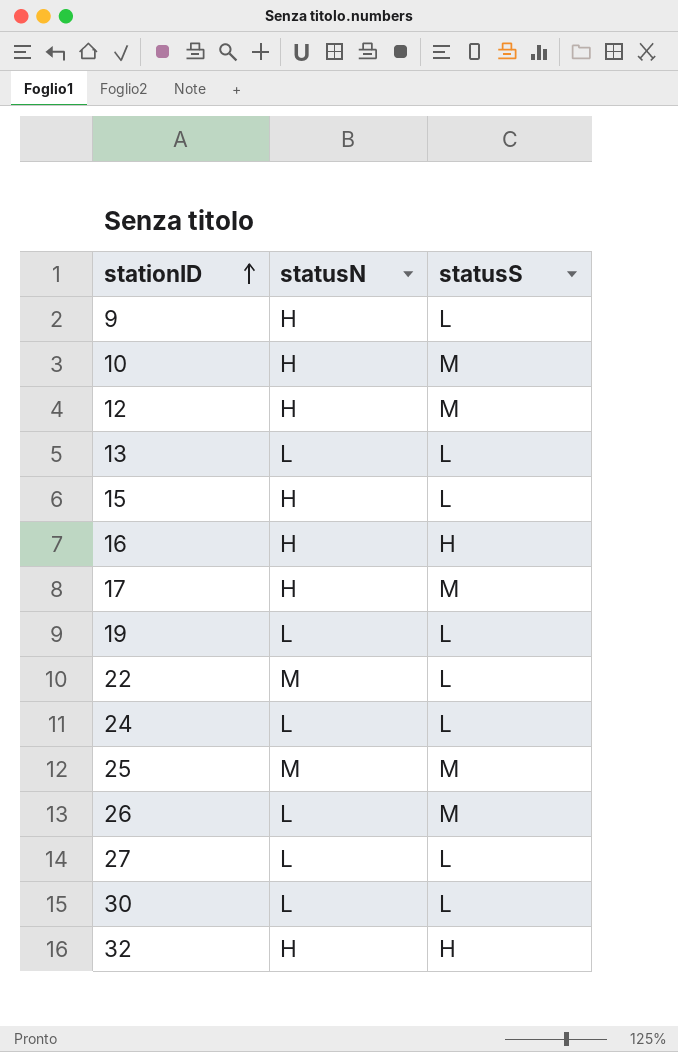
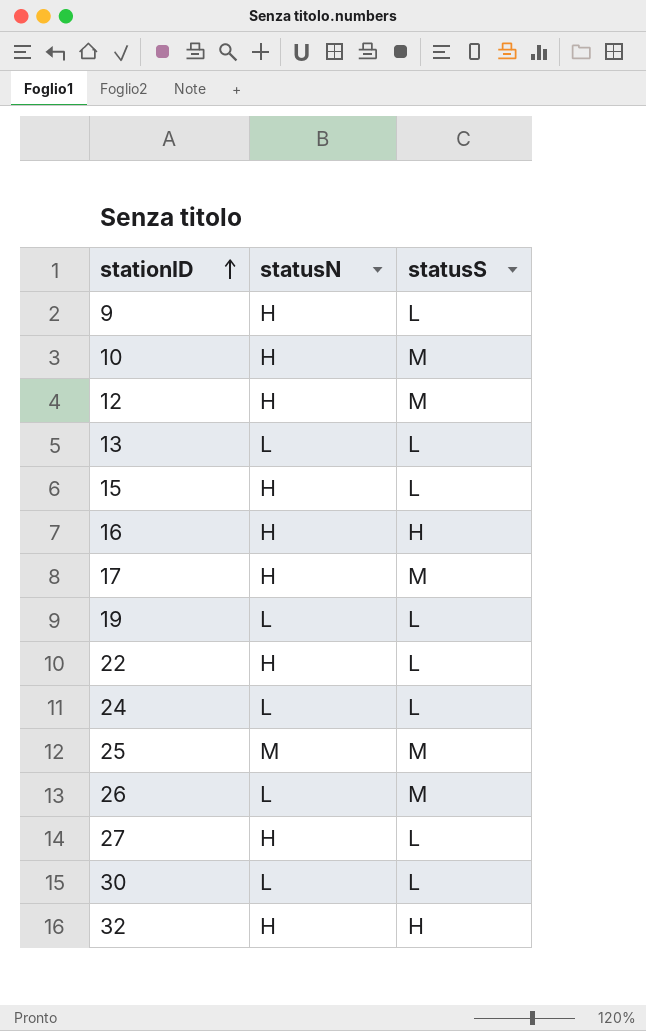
22 | statusN: M -> H
27 | statusN: L -> H

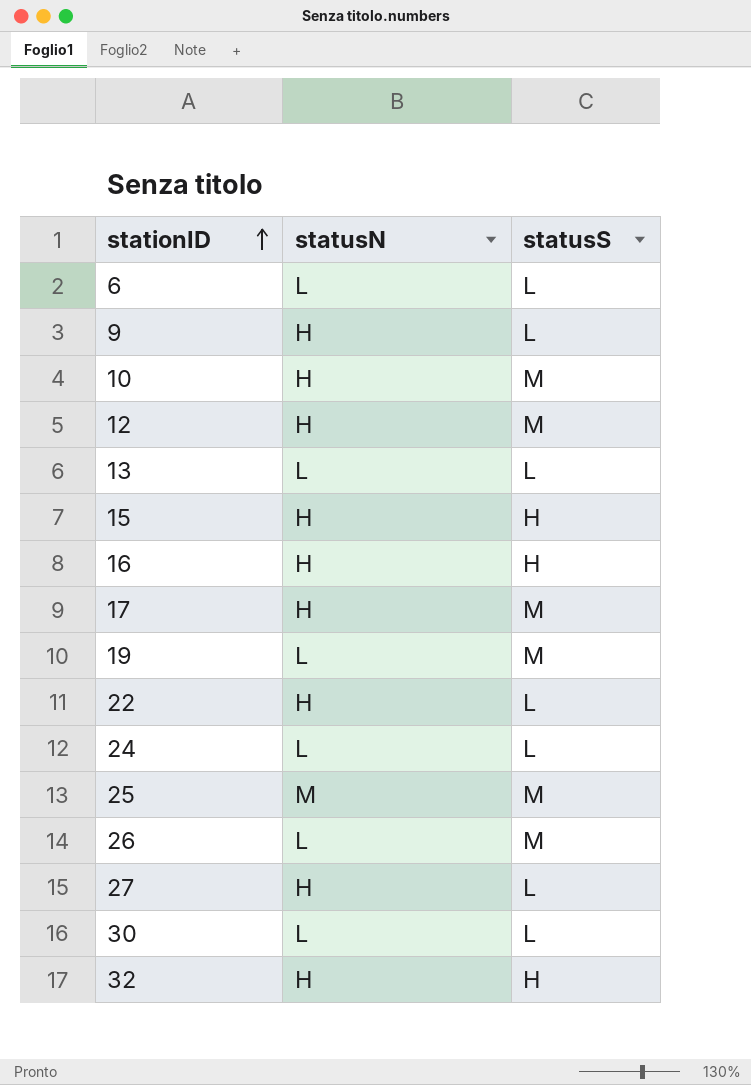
row 6: none -> L | L
15 | statusS: L -> H
19 | statusS: L -> M

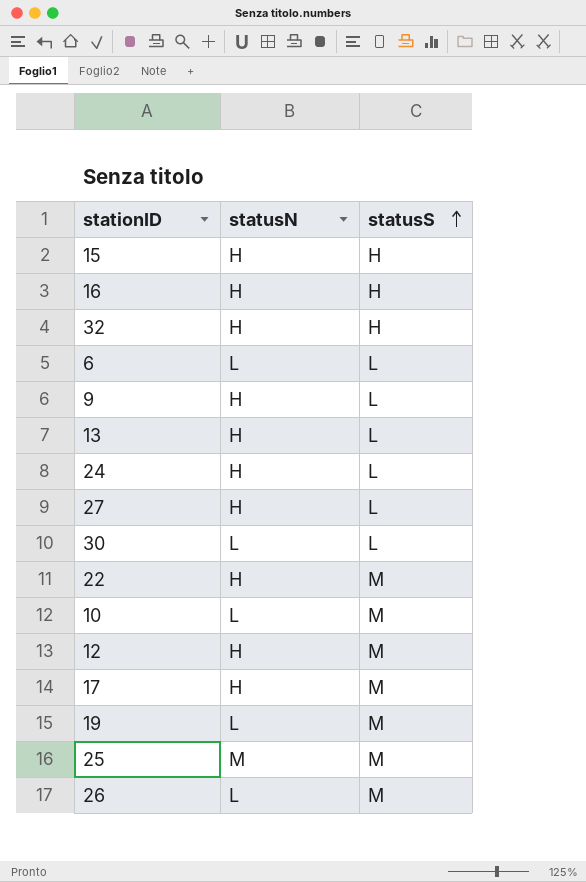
row order: stationID ascending -> statusS ascending
13 | statusN: L -> H
24 | statusN: L -> H
22 | statusS: L -> M
10 | statusN: H -> L

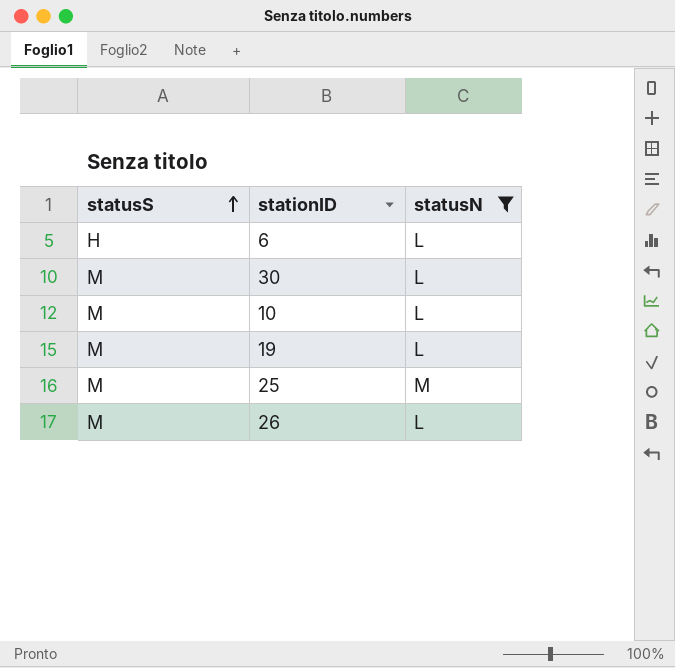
filter: none -> statusN != H
column statusS | position: 3 -> 1
6 | statusS: L -> H
30 | statusS: L -> M

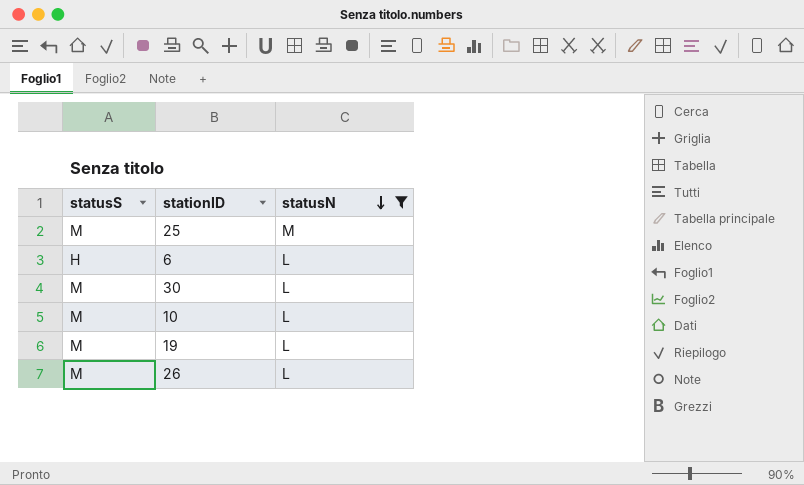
row order: statusS ascending -> statusN descending

